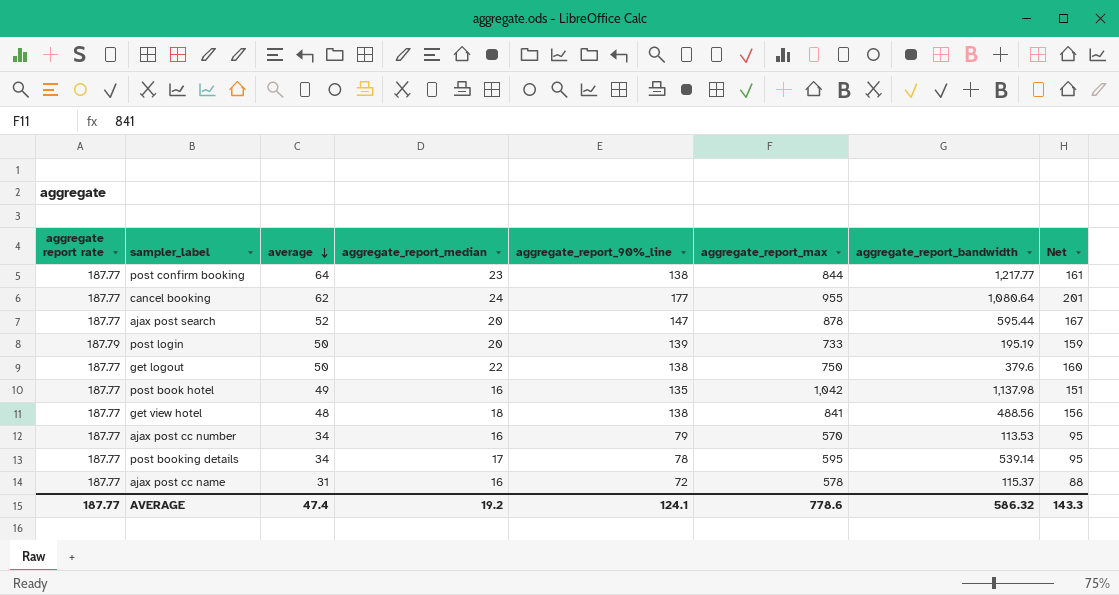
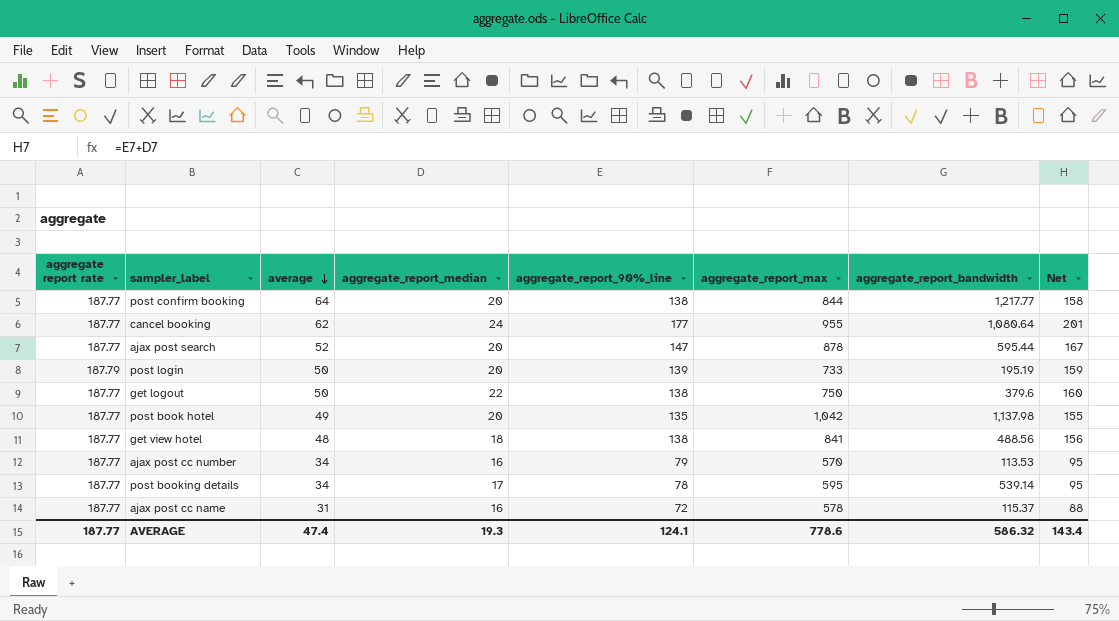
post confirm booking | aggregate_report_median: 23 -> 20
post confirm booking | Net: 161 -> 158
post book hotel | aggregate_report_median: 16 -> 20
post book hotel | Net: 151 -> 155
AVERAGE | aggregate_report_median: 19.2 -> 19.3
AVERAGE | Net: 143.3 -> 143.4

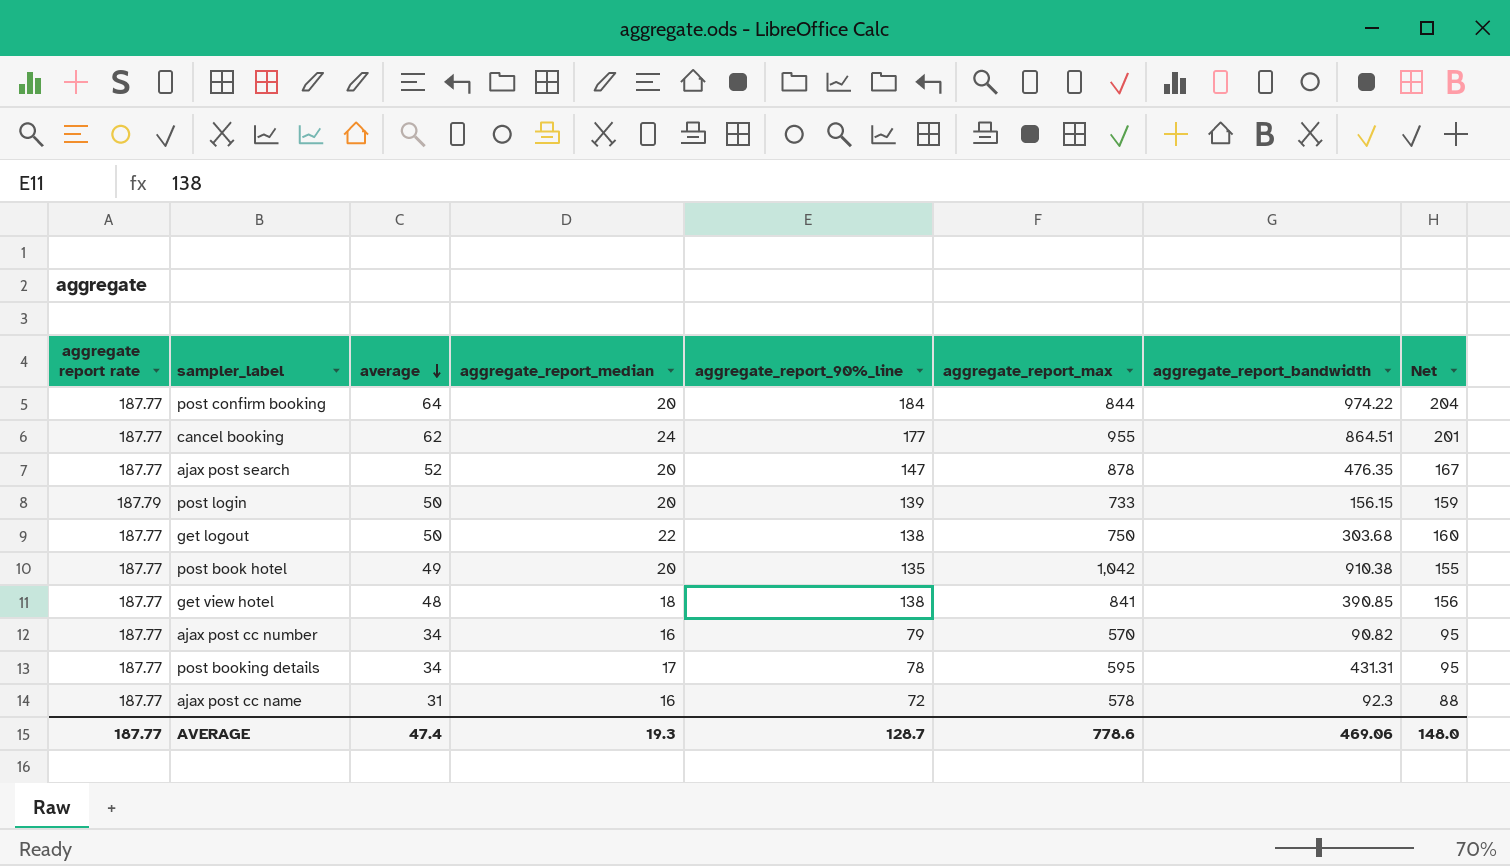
post confirm booking | aggregate_report_90%_line: 138 -> 184
post confirm booking | aggregate_report_bandwidth: 1,217.77 -> 974.22
post confirm booking | Net: 158 -> 204
cancel booking | aggregate_report_bandwidth: 1,080.64 -> 864.51
ajax post search | aggregate_report_bandwidth: 595.44 -> 476.35
post login | aggregate_report_bandwidth: 195.19 -> 156.15
get logout | aggregate_report_bandwidth: 379.6 -> 303.68
post book hotel | aggregate_report_bandwidth: 1,137.98 -> 910.38
get view hotel | aggregate_report_bandwidth: 488.56 -> 390.85
ajax post cc number | aggregate_report_bandwidth: 113.53 -> 90.82
post booking details | aggregate_report_bandwidth: 539.14 -> 431.31
ajax post cc name | aggregate_report_bandwidth: 115.37 -> 92.3
AVERAGE | aggregate_report_90%_line: 124.1 -> 128.7
AVERAGE | aggregate_report_bandwidth: 586.32 -> 469.06
AVERAGE | Net: 143.4 -> 148.0

